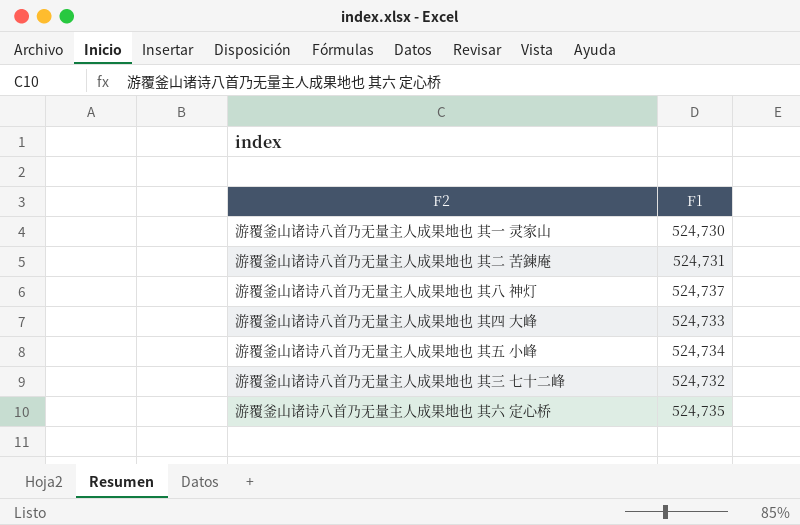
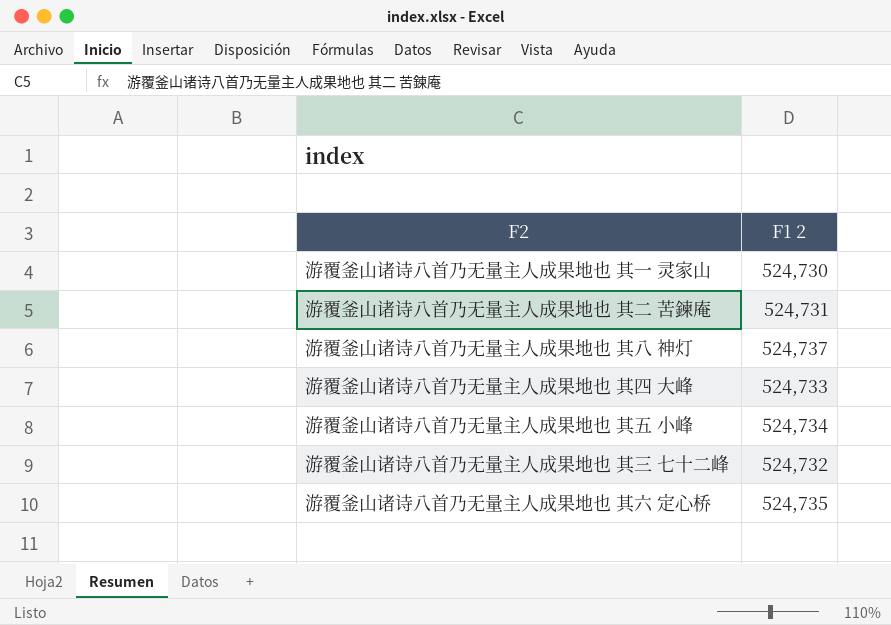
column name: F1 -> F1 2

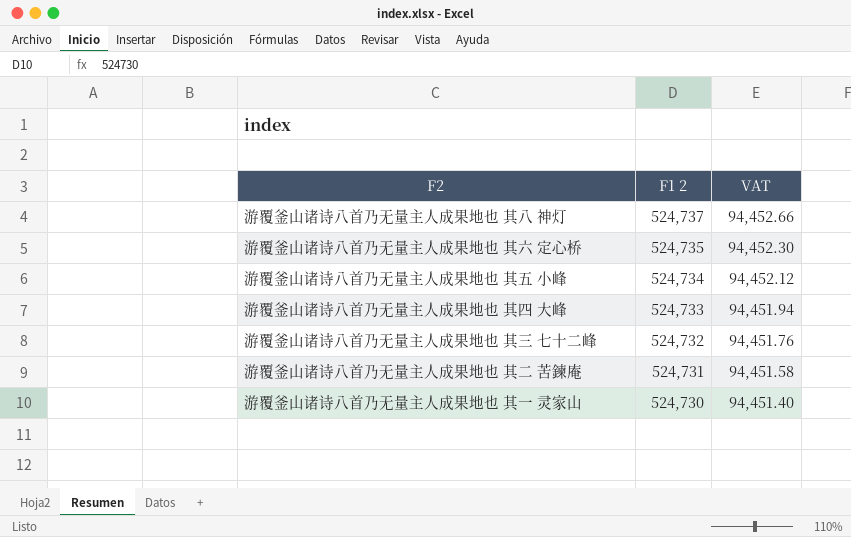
row order: none -> F1 2 descending
column VAT | formula: none -> [F1 2] * 0.18

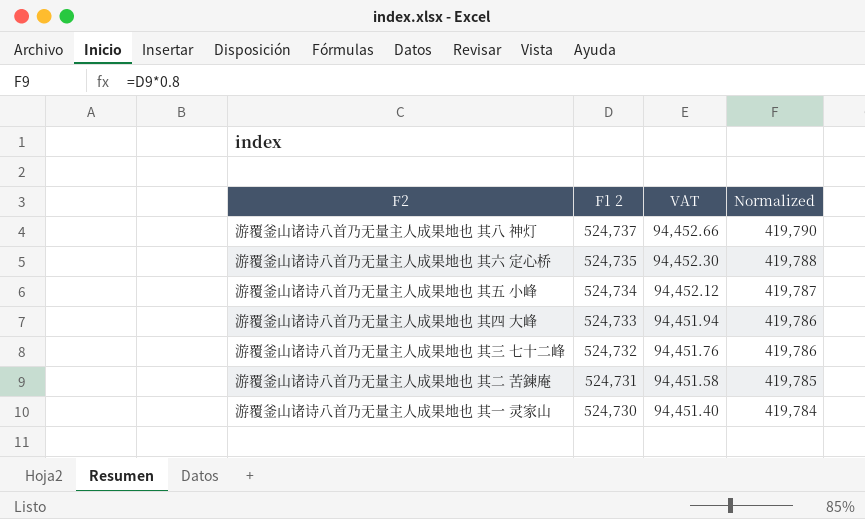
column Normalized | formula: none -> [F1 2] * 0.8

